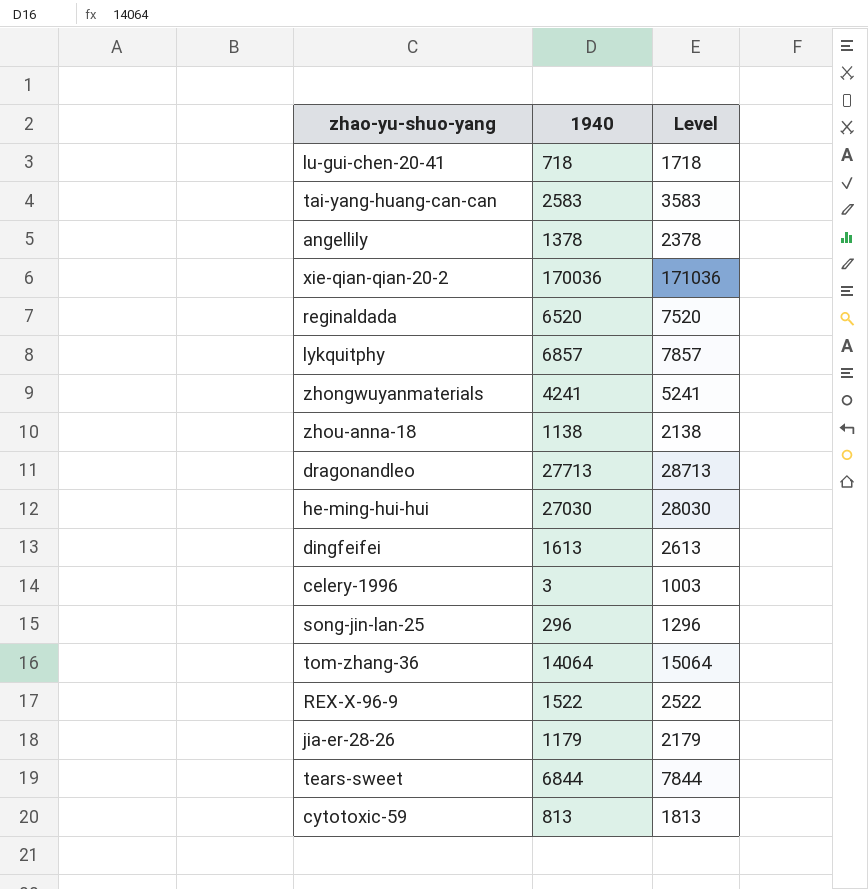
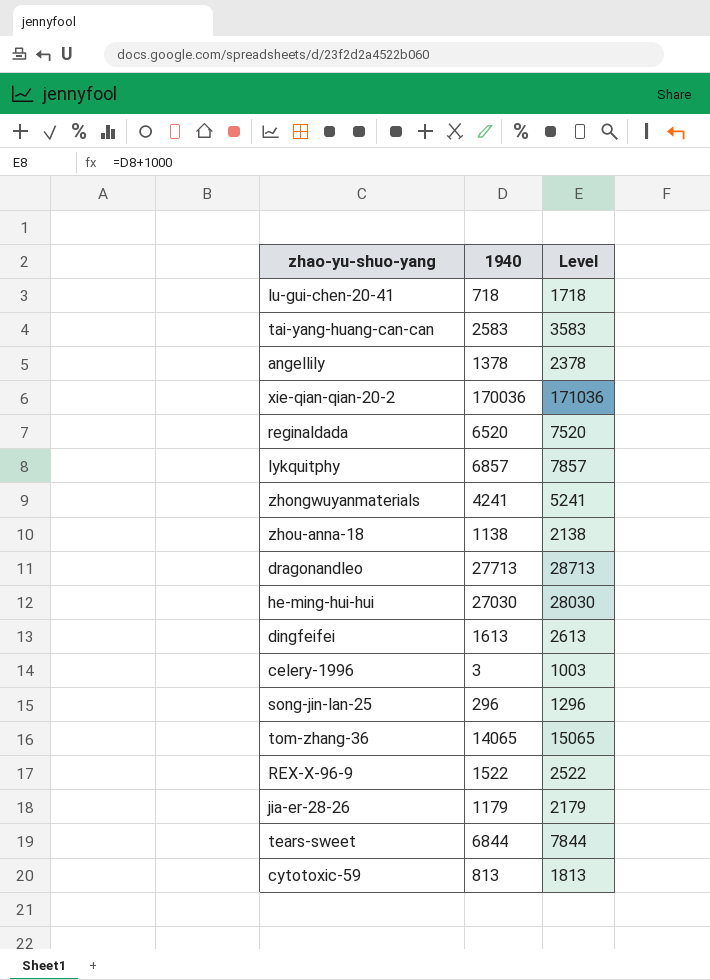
tom-zhang-36 | 1940: 14064 -> 14065
tom-zhang-36 | Level: 15064 -> 15065

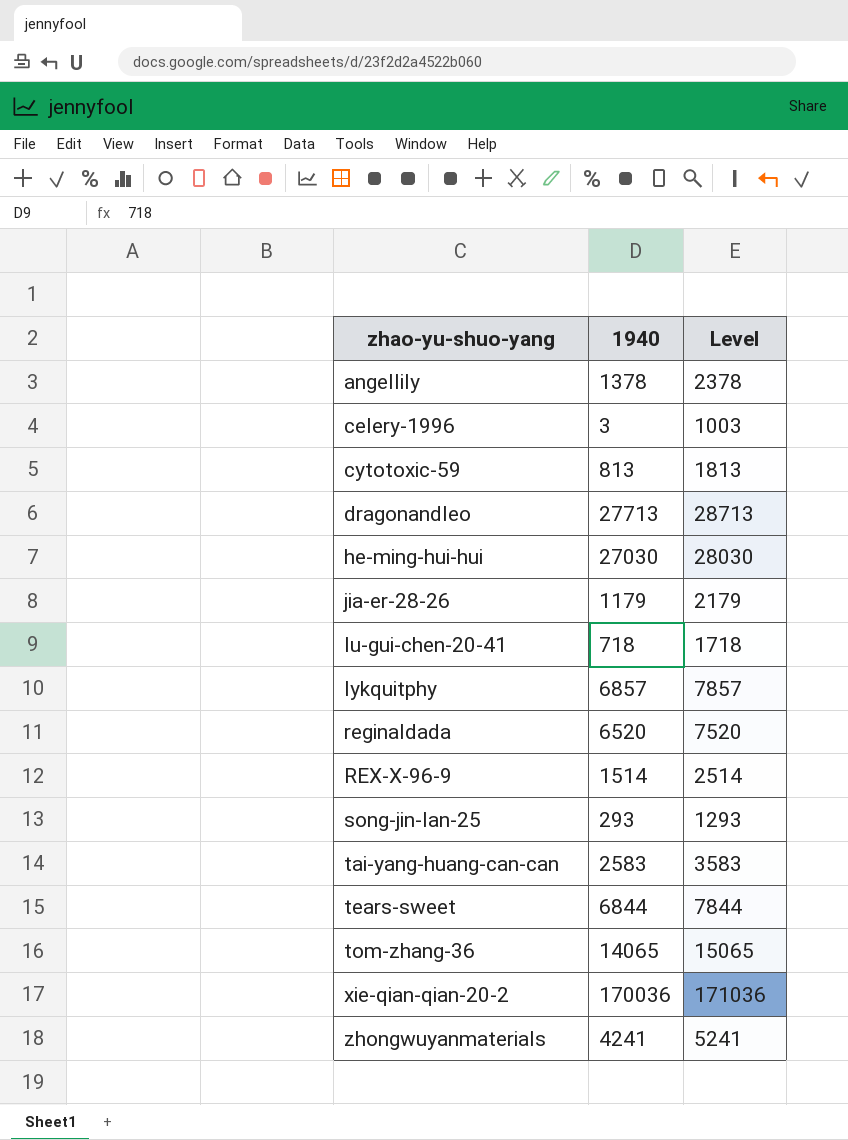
row order: none -> zhao-yu-shuo-yang ascending
row zhou-anna-18: 1138 | 2138 -> none
row dingfeifei: 1613 | 2613 -> none
REX-X-96-9 | 1940: 1522 -> 1514
REX-X-96-9 | Level: 2522 -> 2514
song-jin-lan-25 | 1940: 296 -> 293
song-jin-lan-25 | Level: 1296 -> 1293

